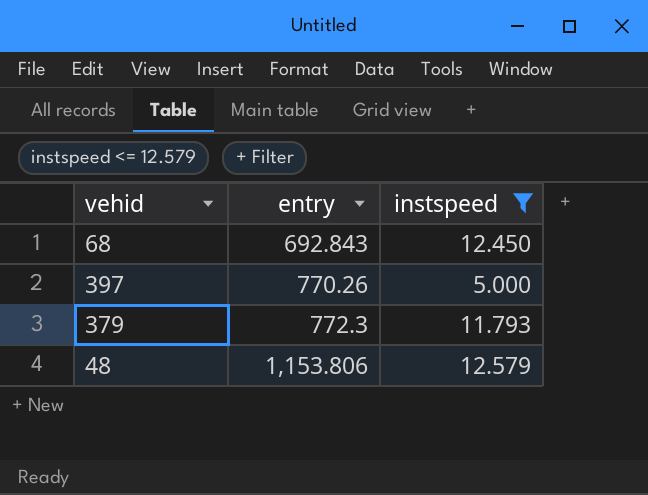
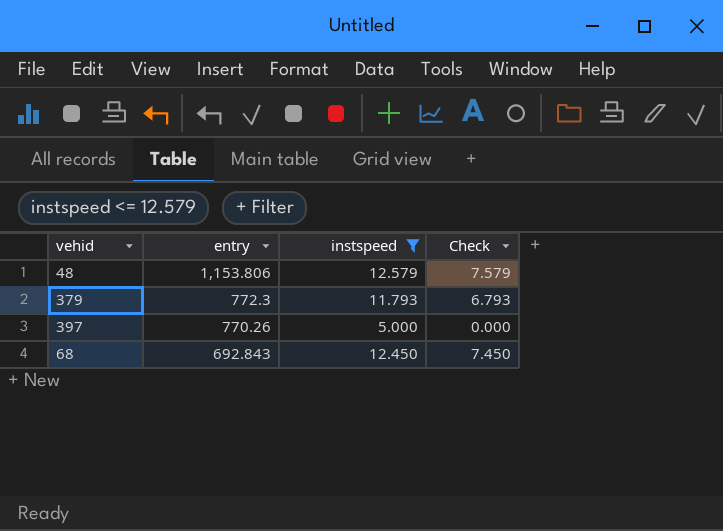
row order: entry ascending -> entry descending
column Check | formula: none -> [instspeed] - 5

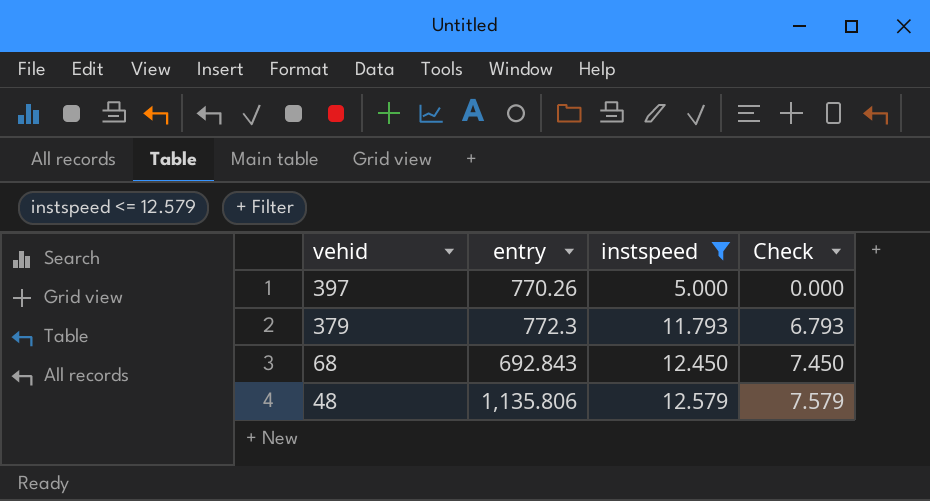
row order: entry descending -> vehid descending
48 | entry: 1,153.806 -> 1,135.806

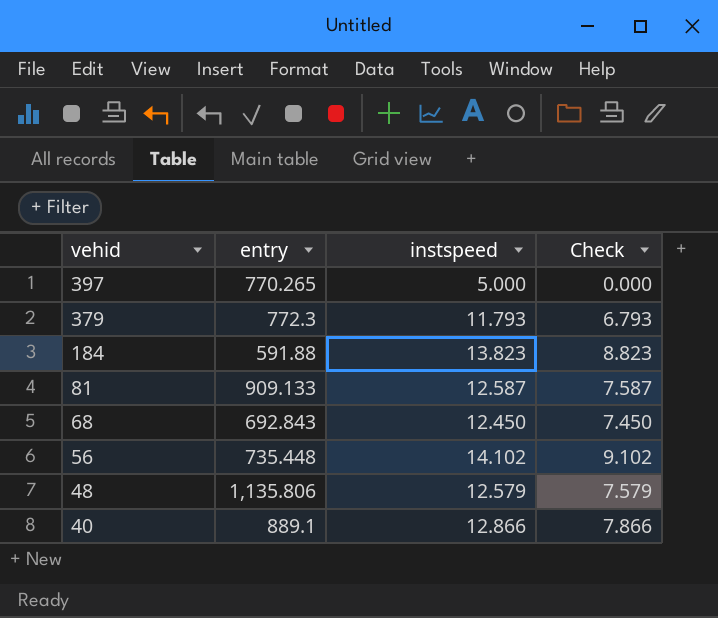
filter: instspeed <= 12.579 -> none
397 | entry: 770.26 -> 770.265

